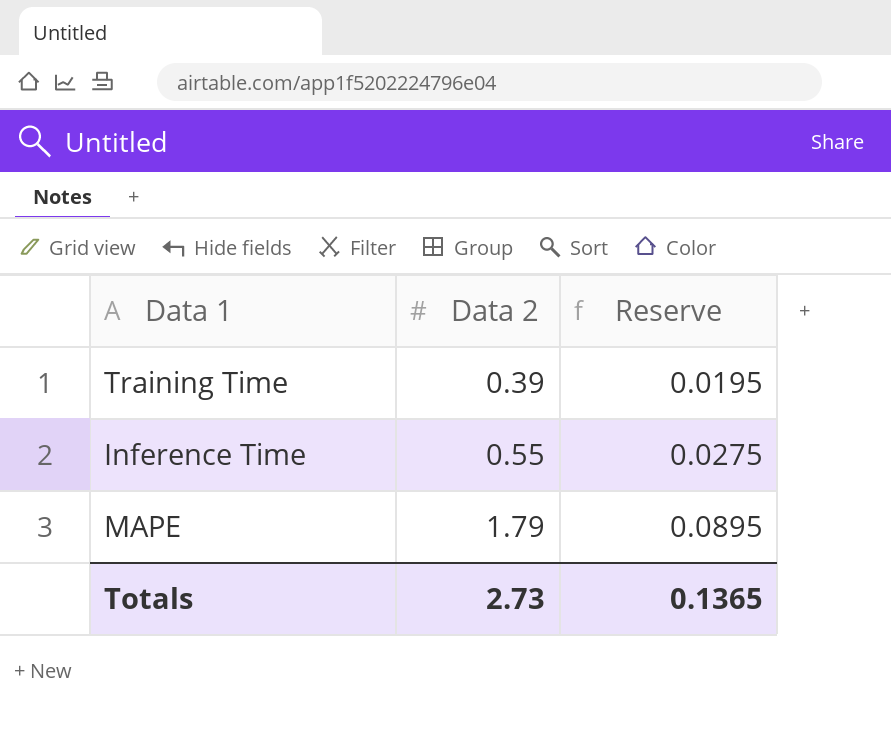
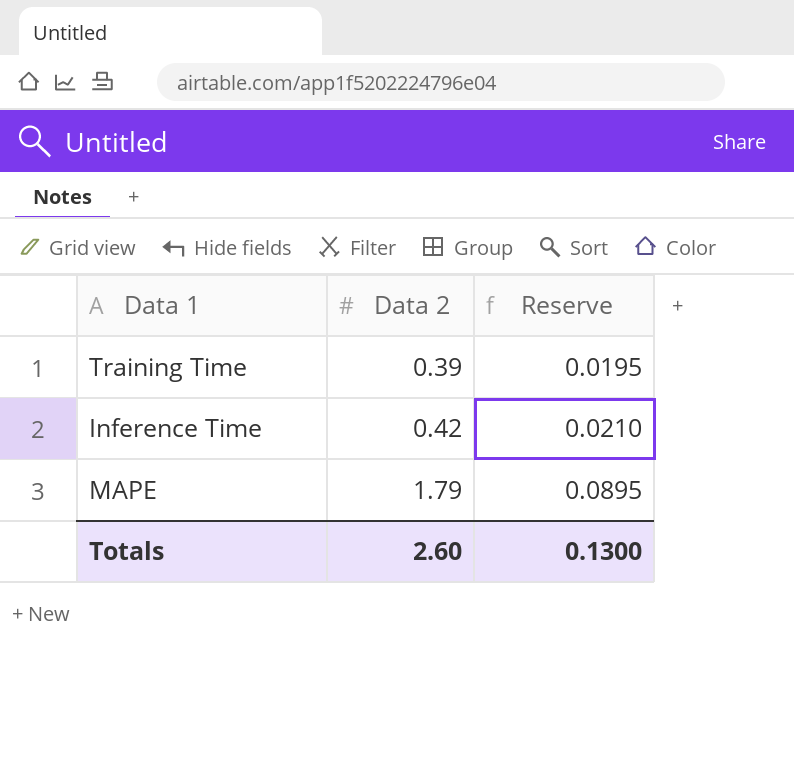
Inference Time | Data 2: 0.55 -> 0.42
Inference Time | Reserve: 0.0275 -> 0.0210
Totals | Data 2: 2.73 -> 2.60
Totals | Reserve: 0.1365 -> 0.1300

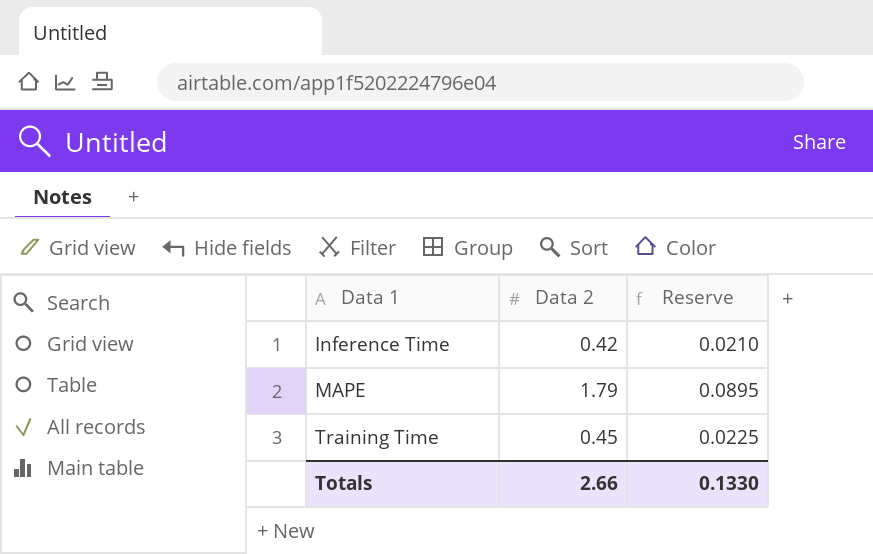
row order: Data 2 ascending -> Data 1 ascending
Training Time | Data 2: 0.39 -> 0.45
Training Time | Reserve: 0.0195 -> 0.0225
Totals | Data 2: 2.60 -> 2.66
Totals | Reserve: 0.1300 -> 0.1330

